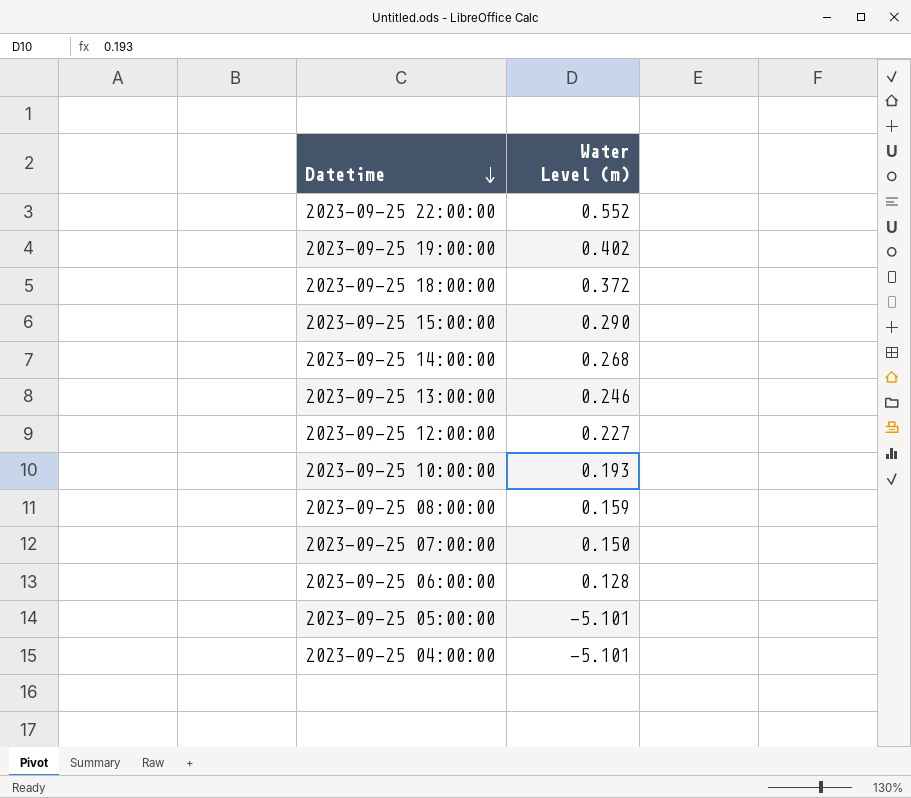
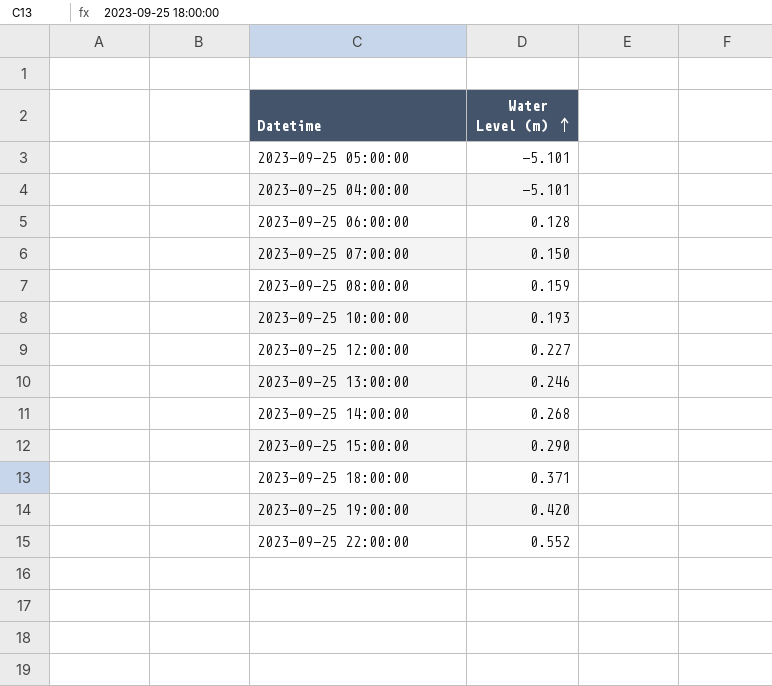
row order: Datetime descending -> Water Level (m) ascending
2023-09-25 18:00:00 | Water Level (m): 0.372 -> 0.371
2023-09-25 19:00:00 | Water Level (m): 0.402 -> 0.420

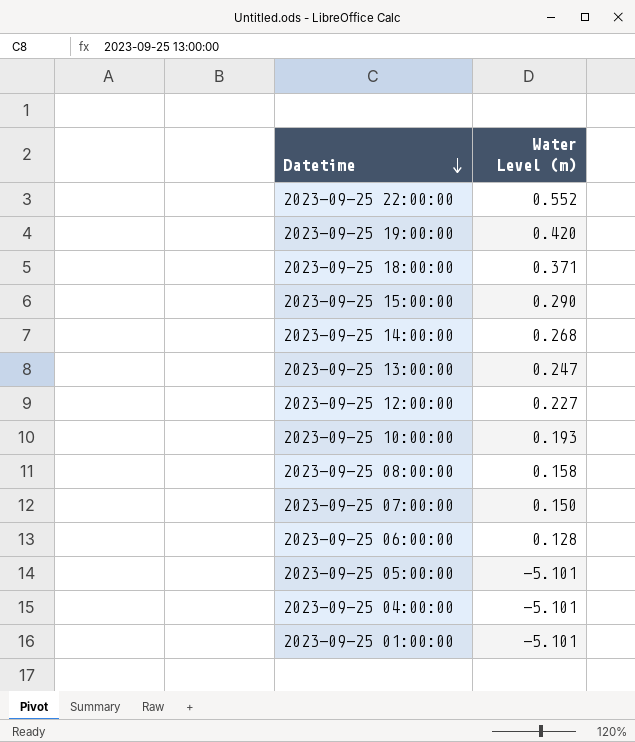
row order: Water Level (m) ascending -> Datetime descending
2023-09-25 13:00:00 | Water Level (m): 0.246 -> 0.247
2023-09-25 08:00:00 | Water Level (m): 0.159 -> 0.158
row 2023-09-25 01:00:00: none -> -5.101

